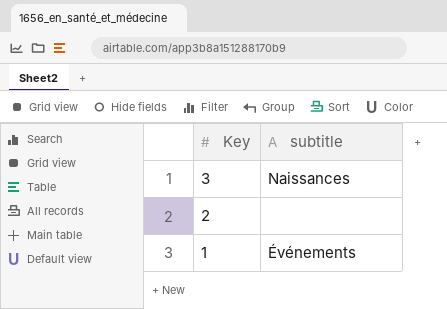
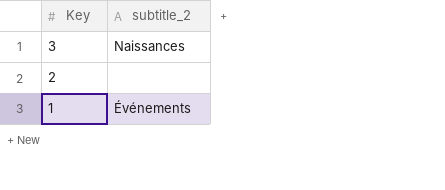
column name: subtitle -> subtitle_2

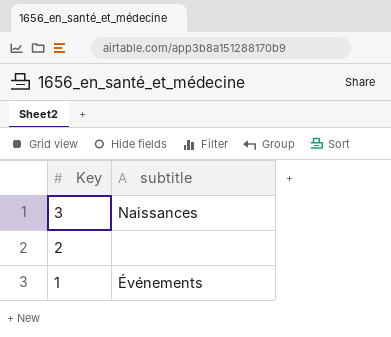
column name: subtitle_2 -> subtitle

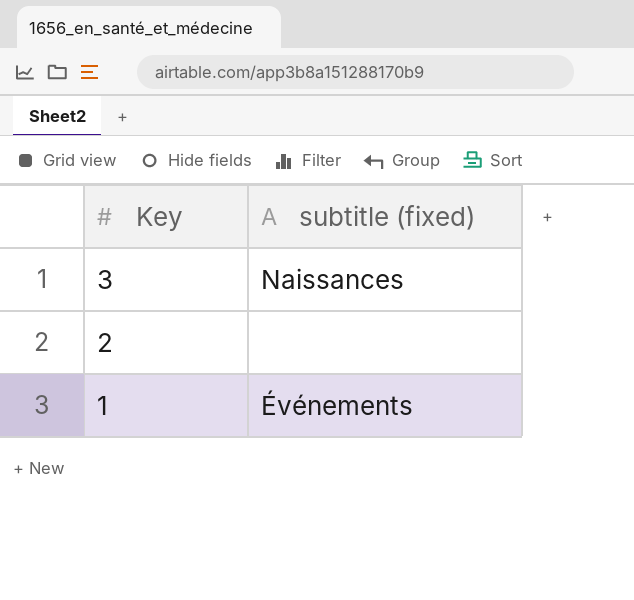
column name: subtitle -> subtitle (fixed)

